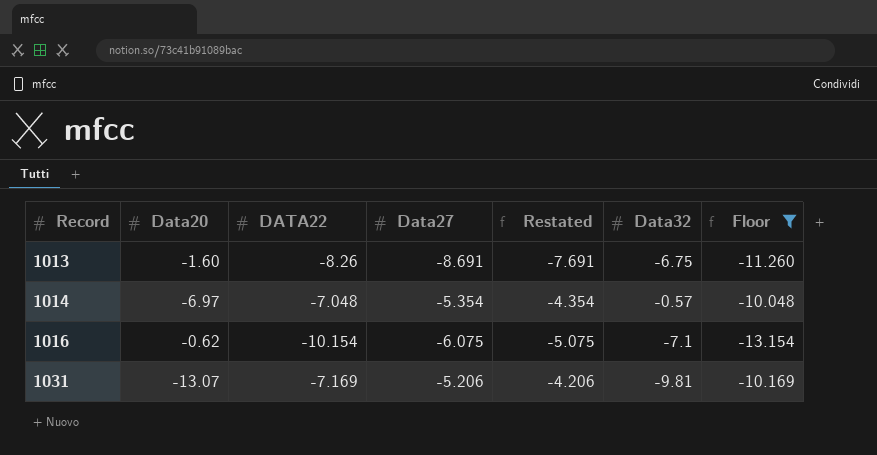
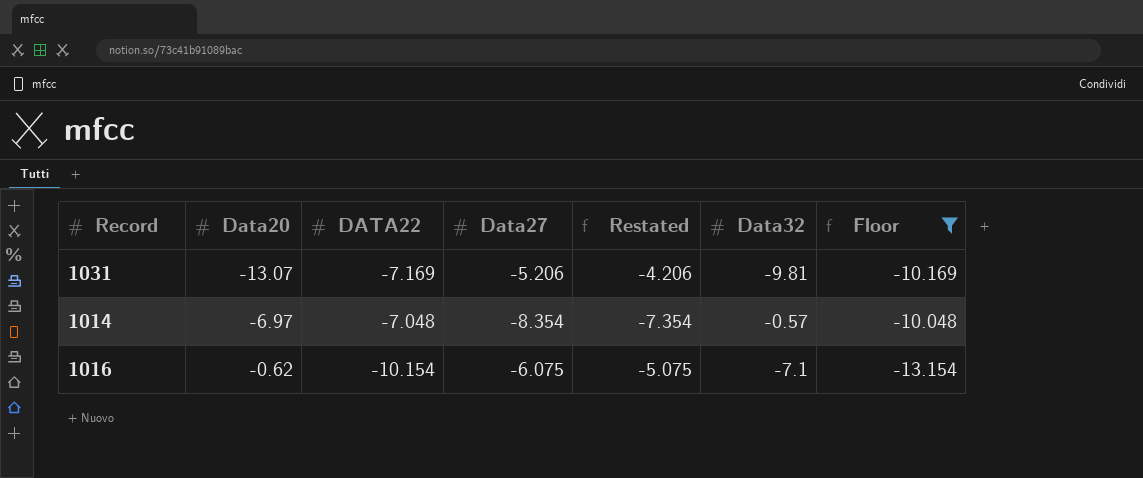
row order: Record ascending -> Data20 ascending
row 1013: -1.60 | -8.26 | -8.691 | -7.691 | -6.75 | -11.260 -> none
1014 | Data27: -5.354 -> -8.354
1014 | Restated: -4.354 -> -7.354

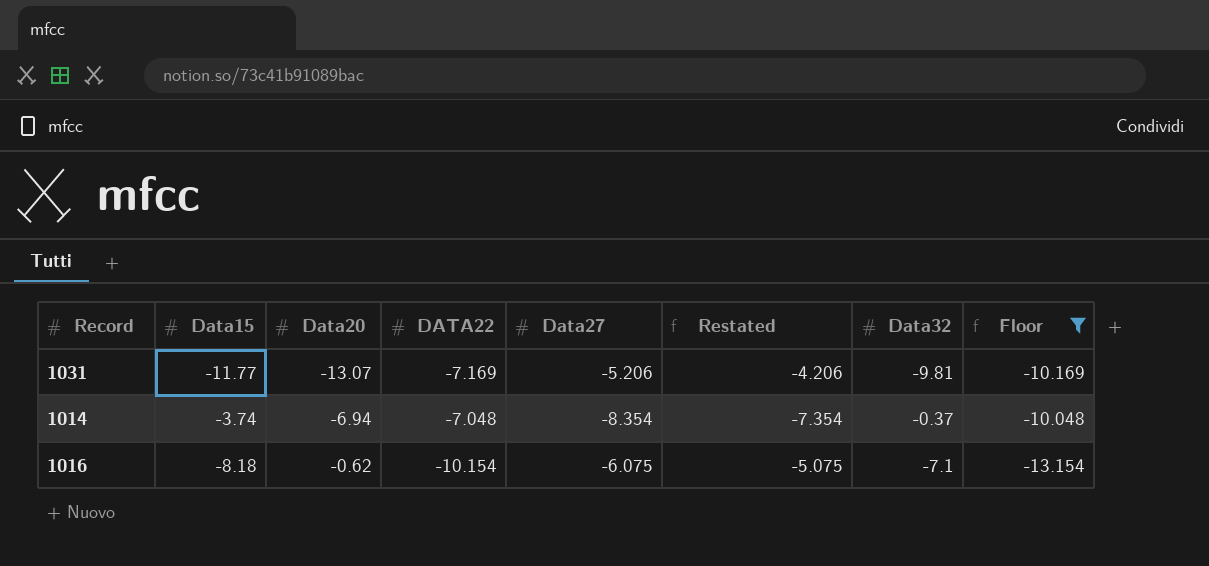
column Data15 | position: none -> 2
1014 | Data20: -6.97 -> -6.94
1014 | Data32: -0.57 -> -0.37

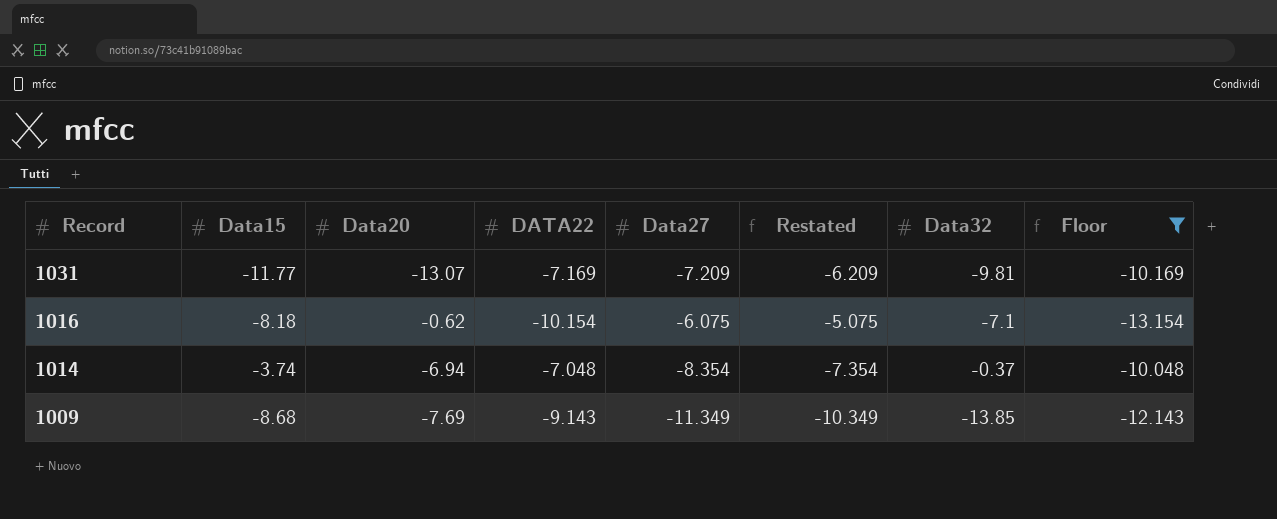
row order: Data20 ascending -> Record descending
1031 | Data27: -5.206 -> -7.209
1031 | Restated: -4.206 -> -6.209
row 1009: none -> -8.68 | -7.69 | -9.143 | -11.349 | -10.349 | -13.85 | -12.143

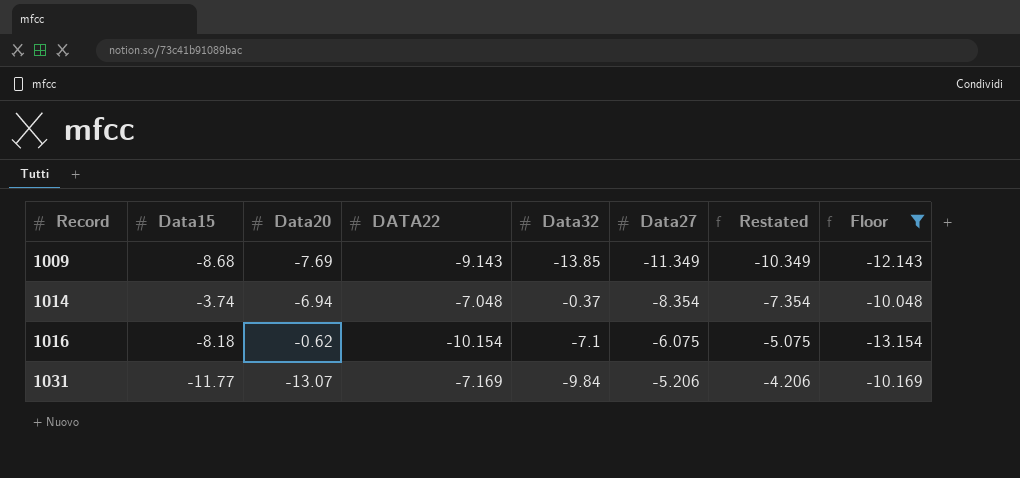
row order: Record descending -> Record ascending
column Data32 | position: 7 -> 5
1031 | Data32: -9.81 -> -9.84
1031 | Data27: -7.209 -> -5.206
1031 | Restated: -6.209 -> -4.206

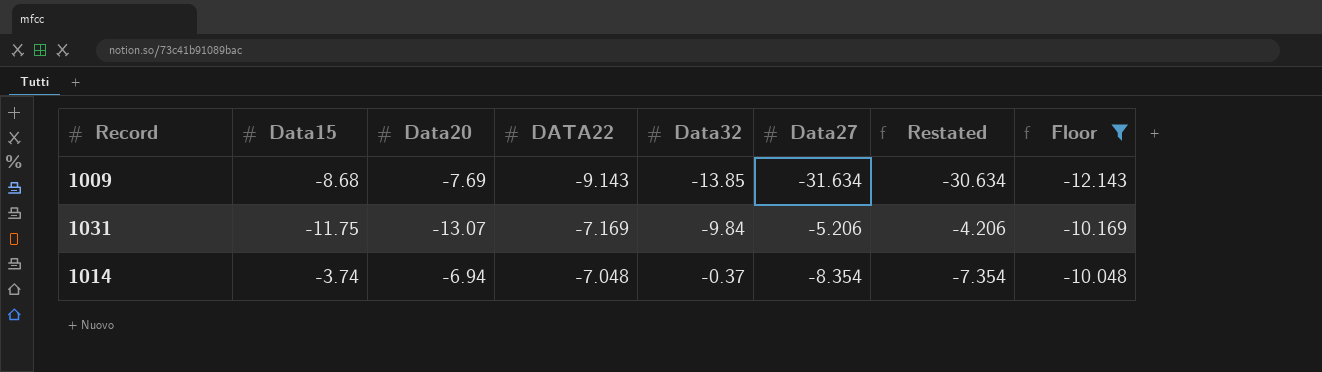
row order: Record ascending -> DATA22 ascending
row 1016: -8.18 | -0.62 | -10.154 | -7.1 | -6.075 | -5.075 | -13.154 -> none
1009 | Data27: -11.349 -> -31.634
1009 | Restated: -10.349 -> -30.634
1031 | Data15: -11.77 -> -11.75

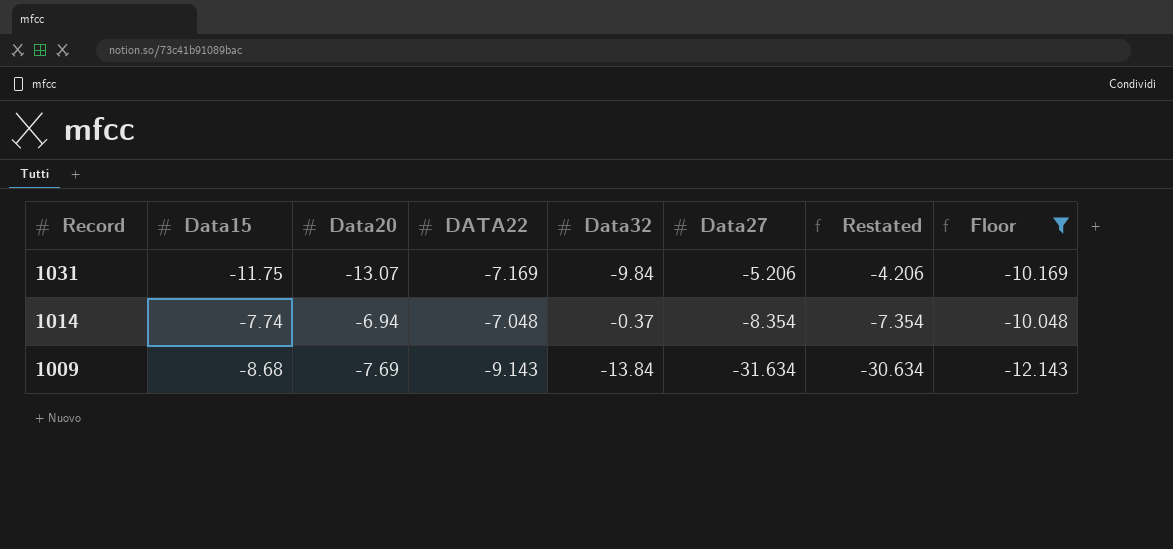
row order: DATA22 ascending -> Record descending
1014 | Data15: -3.74 -> -7.74
1009 | Data32: -13.85 -> -13.84

